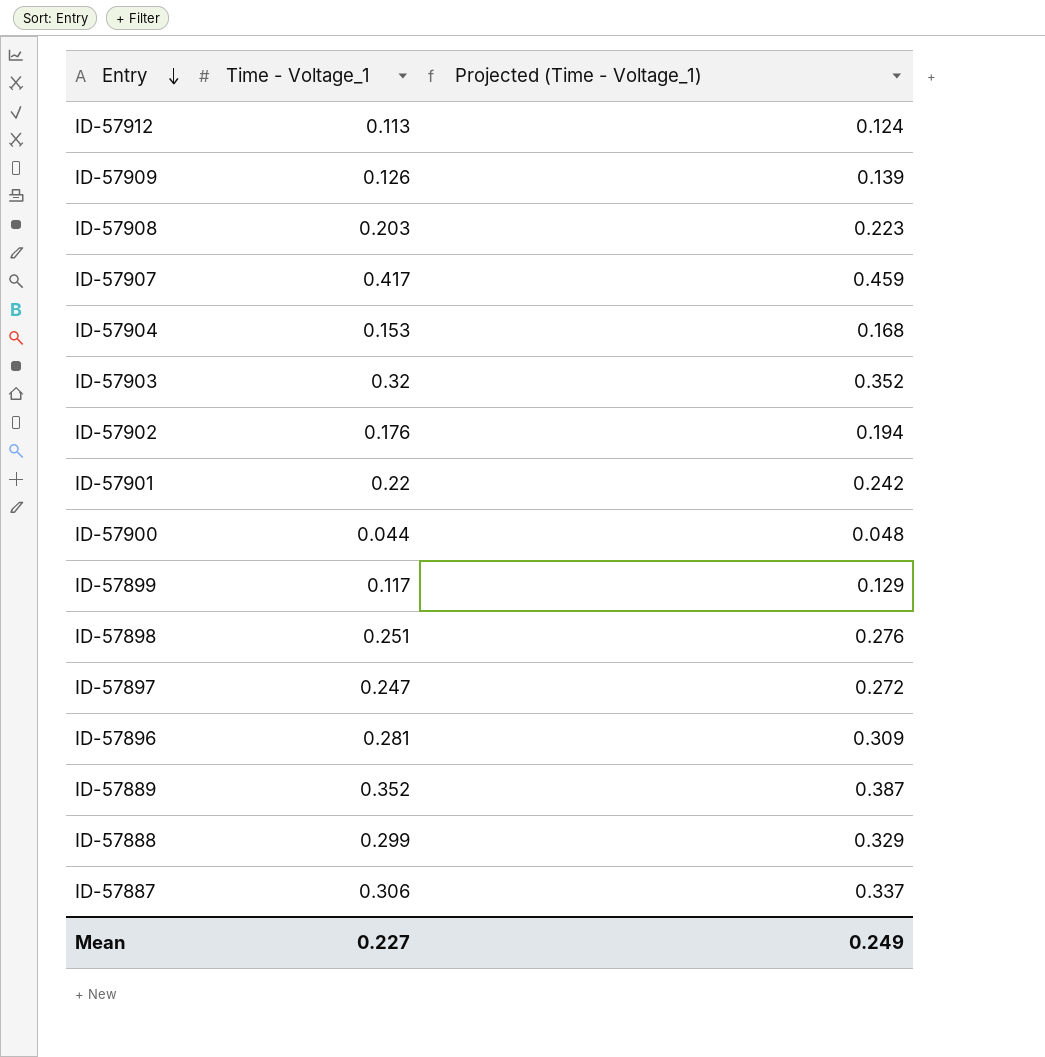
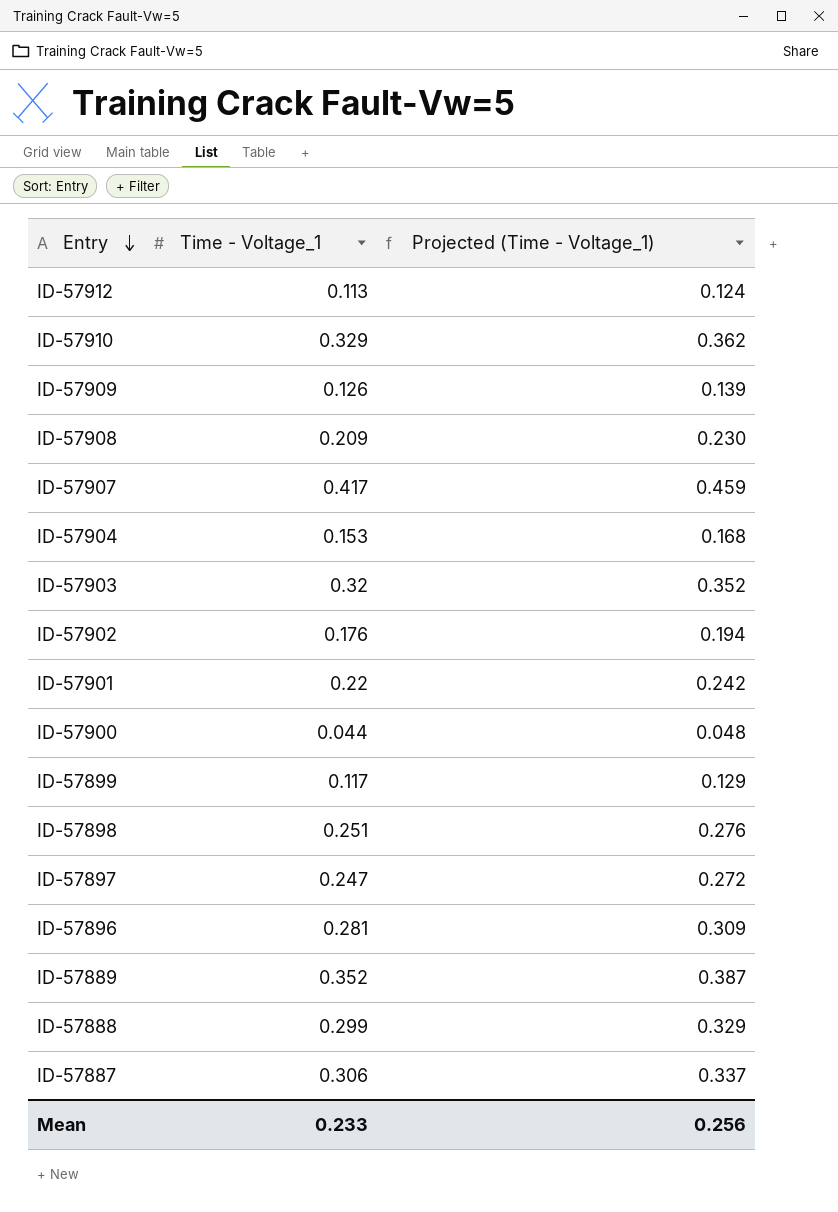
row ID-57910: none -> 0.329 | 0.362
ID-57908 | Time - Voltage_1: 0.203 -> 0.209
ID-57908 | Projected (Time - Voltage_1): 0.223 -> 0.230
Mean | Time - Voltage_1: 0.227 -> 0.233
Mean | Projected (Time - Voltage_1): 0.249 -> 0.256

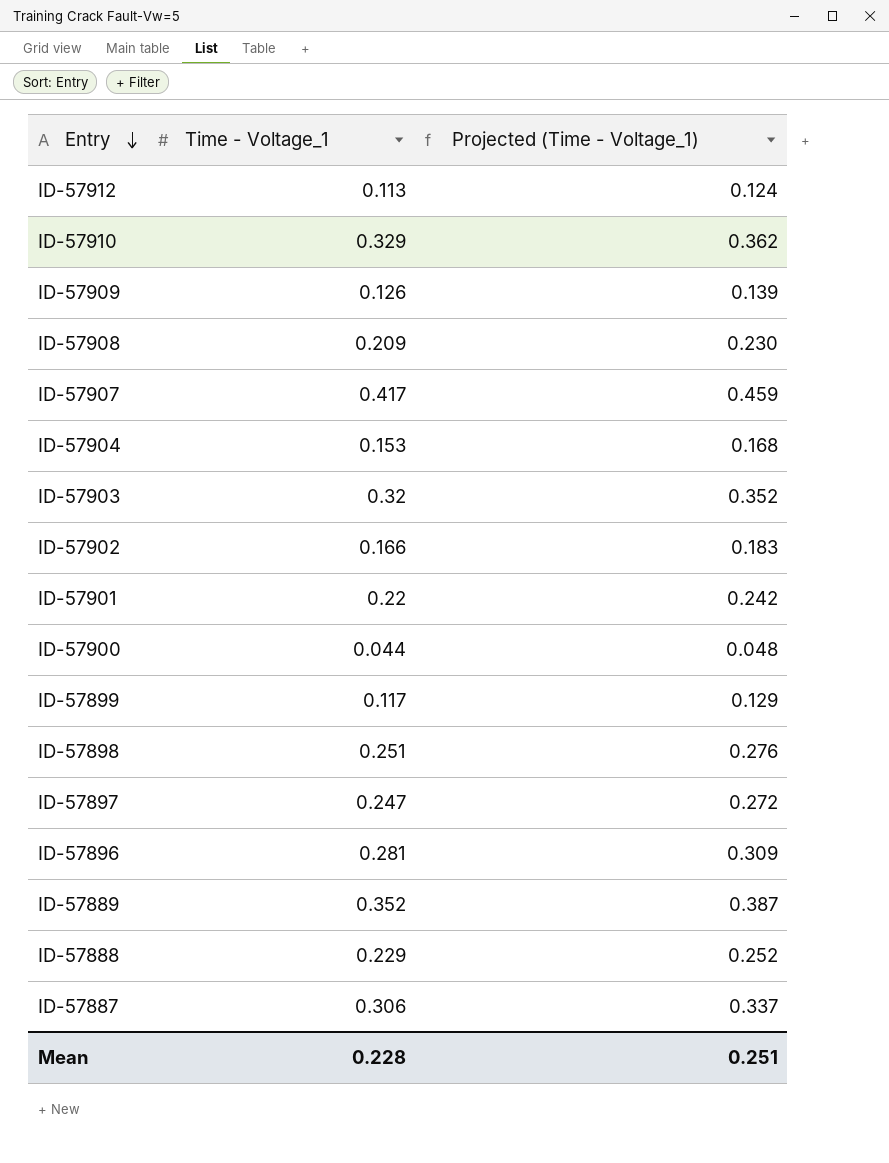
ID-57902 | Time - Voltage_1: 0.176 -> 0.166
ID-57902 | Projected (Time - Voltage_1): 0.194 -> 0.183
ID-57888 | Time - Voltage_1: 0.299 -> 0.229
ID-57888 | Projected (Time - Voltage_1): 0.329 -> 0.252
Mean | Time - Voltage_1: 0.233 -> 0.228
Mean | Projected (Time - Voltage_1): 0.256 -> 0.251

